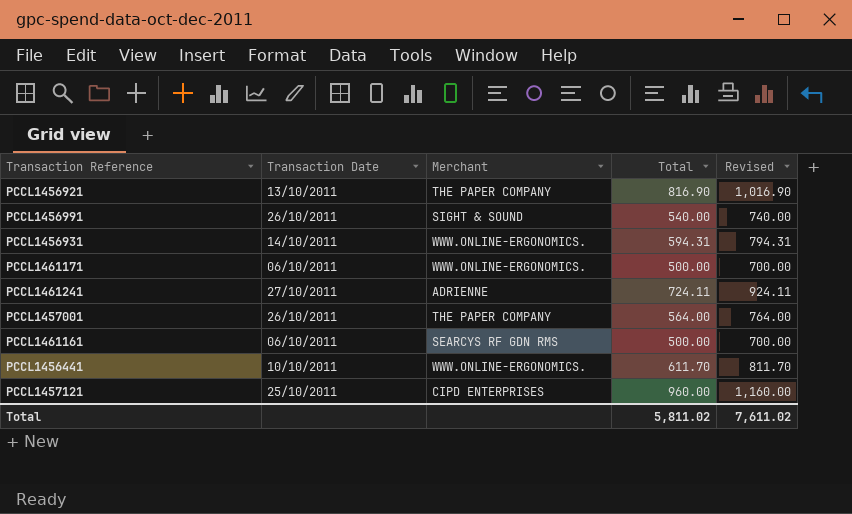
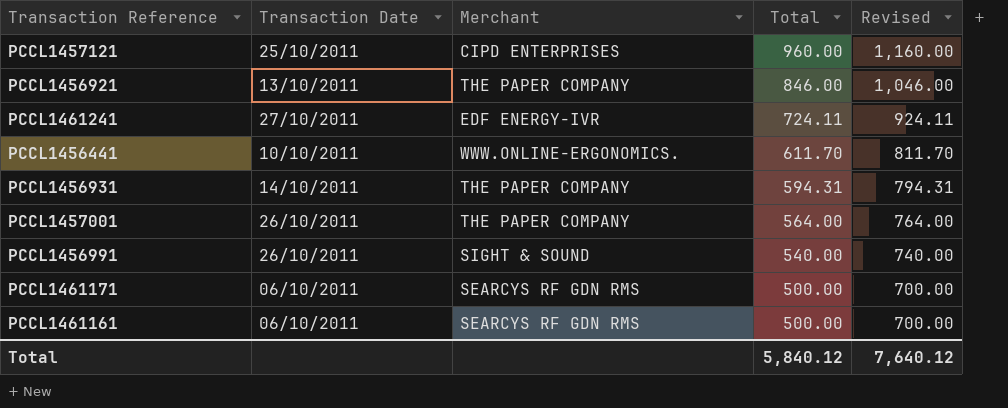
row order: none -> Total descending
PCCL1456921 | Total: 816.90 -> 846.00
PCCL1456921 | Revised: 1,016.90 -> 1,046.00
PCCL1461241 | Merchant: ADRIENNE -> EDF ENERGY-IVR
PCCL1456931 | Merchant: WWW.ONLINE-ERGONOMICS. -> THE PAPER COMPANY
PCCL1461171 | Merchant: WWW.ONLINE-ERGONOMICS. -> SEARCYS RF GDN RMS
Total | Total: 5,811.02 -> 5,840.12
Total | Revised: 7,611.02 -> 7,640.12

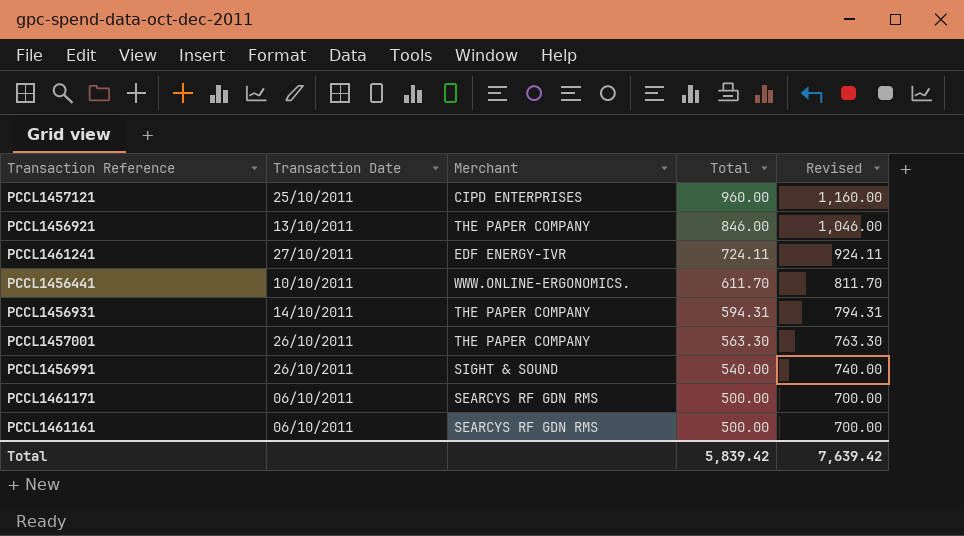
PCCL1457001 | Total: 564.00 -> 563.30
PCCL1457001 | Revised: 764.00 -> 763.30
Total | Total: 5,840.12 -> 5,839.42
Total | Revised: 7,640.12 -> 7,639.42

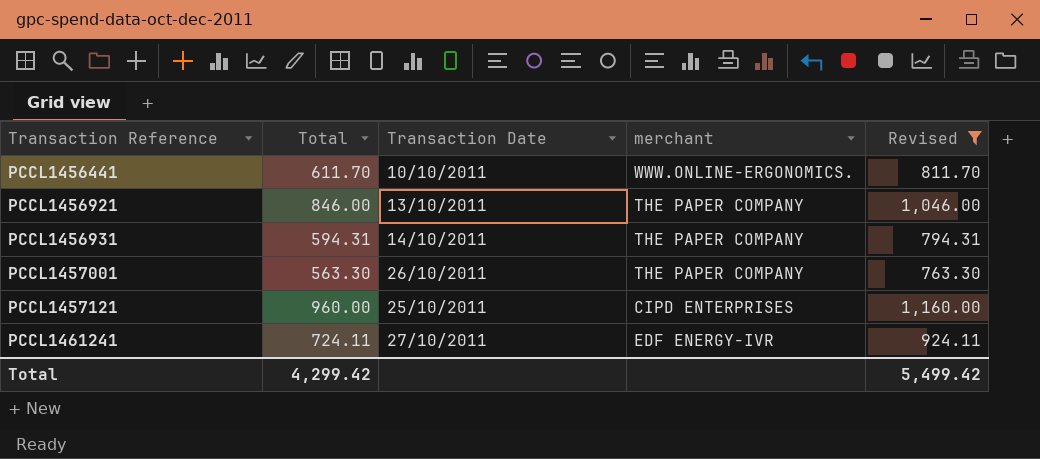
filter: none -> Revised >= 763.30
row order: Total descending -> Transaction Reference ascending
column Total | position: 4 -> 2
column name: Merchant -> merchant
Total | Total: 5,839.42 -> 4,299.42
Total | Revised: 7,639.42 -> 5,499.42

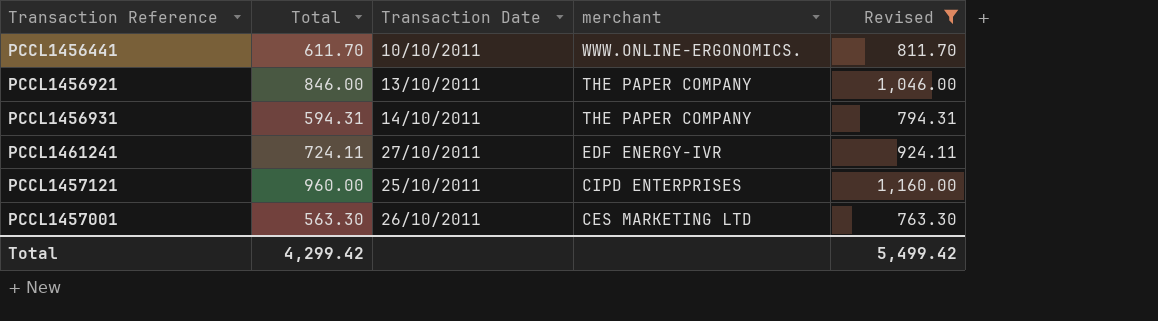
row order: Transaction Reference ascending -> merchant descending
PCCL1457001 | merchant: THE PAPER COMPANY -> CES MARKETING LTD

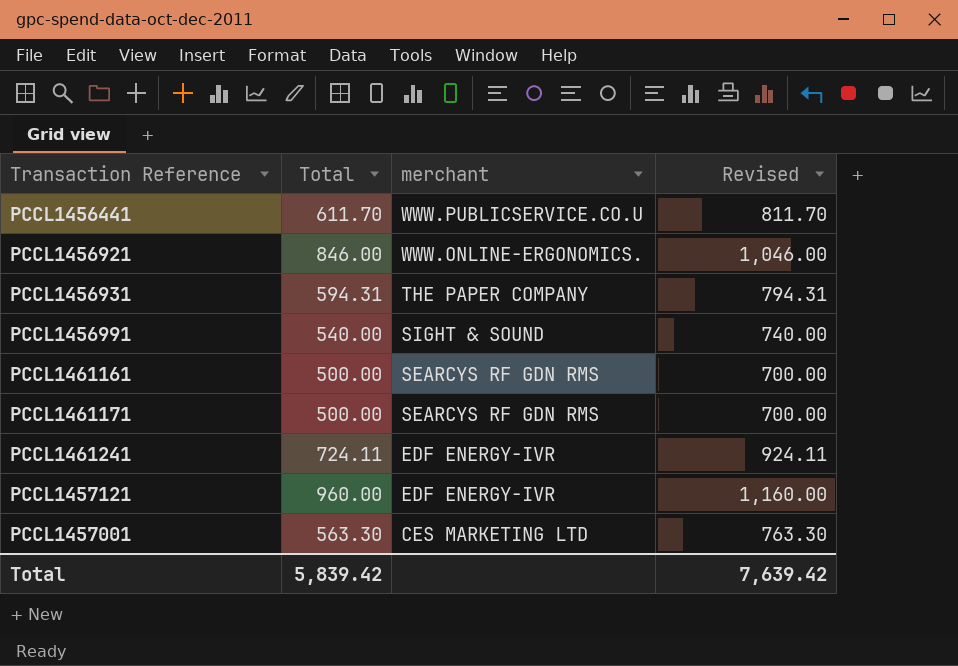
filter: Revised >= 763.30 -> none
column Transaction Date | position: 3 -> none
PCCL1456441 | merchant: WWW.ONLINE-ERGONOMICS. -> WWW.PUBLICSERVICE.CO.U
PCCL1456921 | merchant: THE PAPER COMPANY -> WWW.ONLINE-ERGONOMICS.
PCCL1457121 | merchant: CIPD ENTERPRISES -> EDF ENERGY-IVR
Total | Total: 4,299.42 -> 5,839.42
Total | Revised: 5,499.42 -> 7,639.42

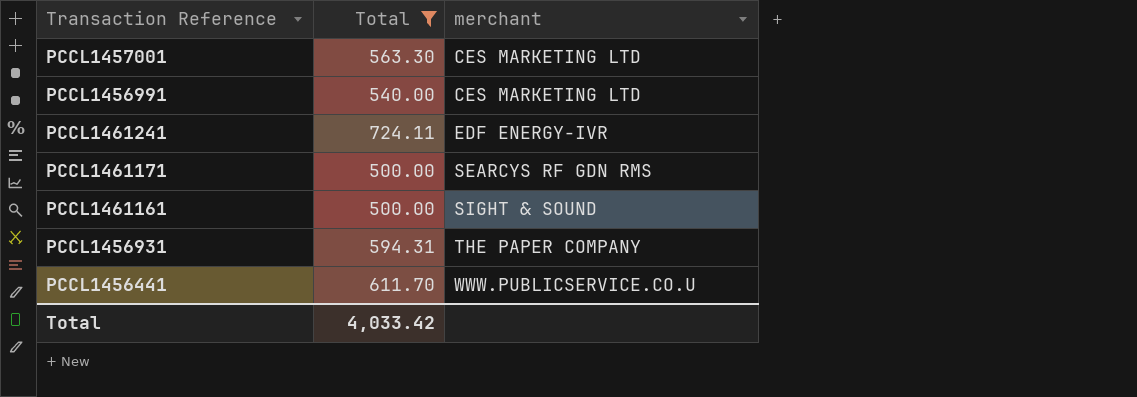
filter: none -> Total <= 724.11
row order: merchant descending -> merchant ascending
column Revised | formula: [Total] + 200 -> none
PCCL1456991 | merchant: SIGHT & SOUND -> CES MARKETING LTD
PCCL1461161 | merchant: SEARCYS RF GDN RMS -> SIGHT & SOUND
Total | Total: 5,839.42 -> 4,033.42

